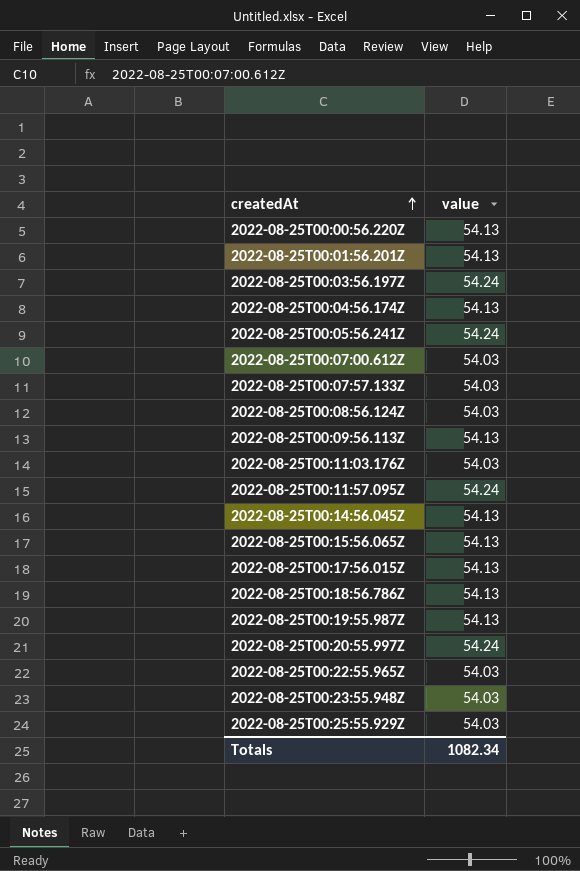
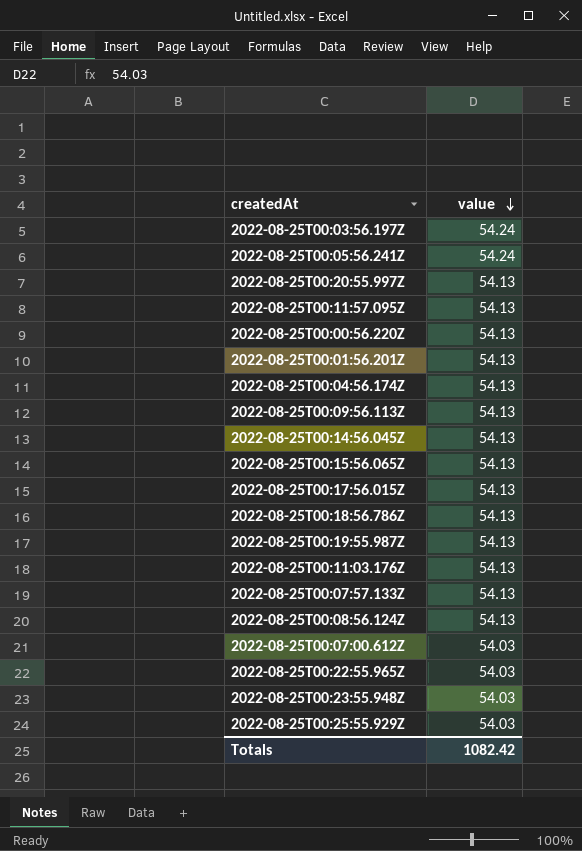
row order: createdAt ascending -> value descending
2022-08-25T00:20:55.997Z | value: 54.24 -> 54.13
2022-08-25T00:11:57.095Z | value: 54.24 -> 54.13
2022-08-25T00:11:03.176Z | value: 54.03 -> 54.13
2022-08-25T00:07:57.133Z | value: 54.03 -> 54.13
2022-08-25T00:08:56.124Z | value: 54.03 -> 54.13
Totals | value: 1082.34 -> 1082.42

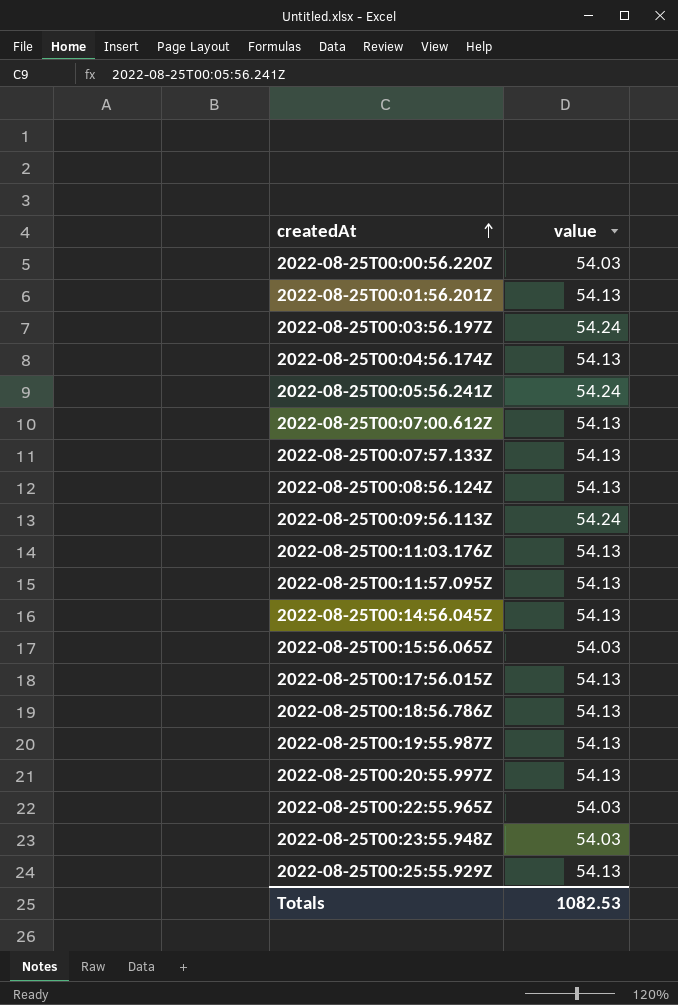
row order: value descending -> createdAt ascending
2022-08-25T00:00:56.220Z | value: 54.13 -> 54.03
2022-08-25T00:07:00.612Z | value: 54.03 -> 54.13
2022-08-25T00:09:56.113Z | value: 54.13 -> 54.24
2022-08-25T00:15:56.065Z | value: 54.13 -> 54.03
2022-08-25T00:25:55.929Z | value: 54.03 -> 54.13
Totals | value: 1082.42 -> 1082.53

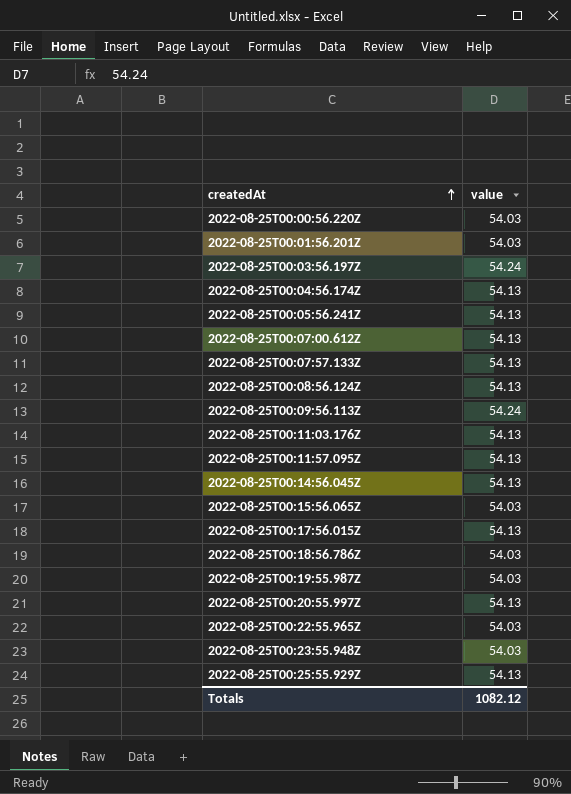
2022-08-25T00:01:56.201Z | value: 54.13 -> 54.03
2022-08-25T00:05:56.241Z | value: 54.24 -> 54.13
2022-08-25T00:18:56.786Z | value: 54.13 -> 54.03
2022-08-25T00:19:55.987Z | value: 54.13 -> 54.03
Totals | value: 1082.53 -> 1082.12

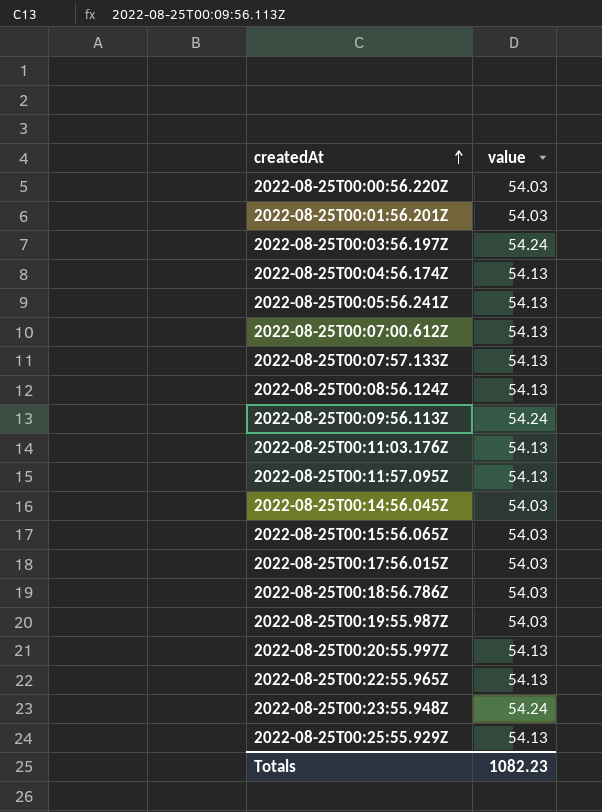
2022-08-25T00:14:56.045Z | value: 54.13 -> 54.03
2022-08-25T00:17:56.015Z | value: 54.13 -> 54.03
2022-08-25T00:22:55.965Z | value: 54.03 -> 54.13
2022-08-25T00:23:55.948Z | value: 54.03 -> 54.24
Totals | value: 1082.12 -> 1082.23

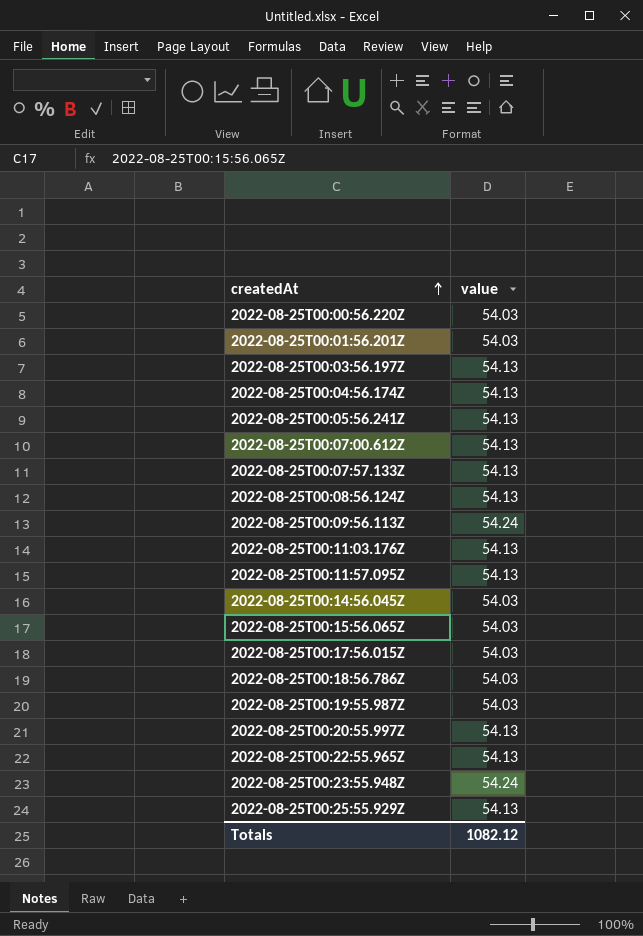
2022-08-25T00:03:56.197Z | value: 54.24 -> 54.13
Totals | value: 1082.23 -> 1082.12

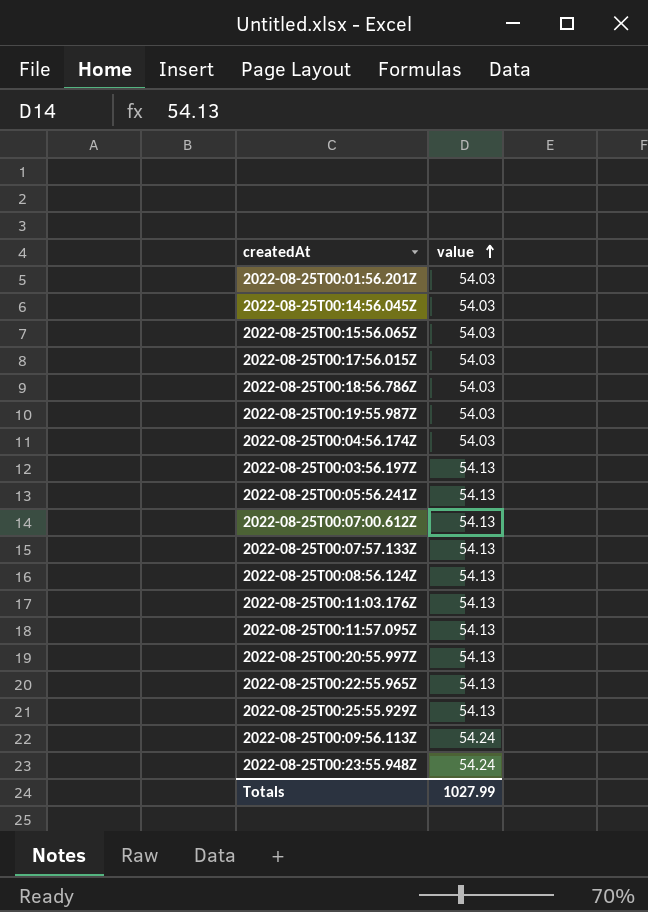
row order: createdAt ascending -> value ascending
row 2022-08-25T00:00:56.220Z: 54.03 -> none
2022-08-25T00:04:56.174Z | value: 54.13 -> 54.03
Totals | value: 1082.12 -> 1027.99

